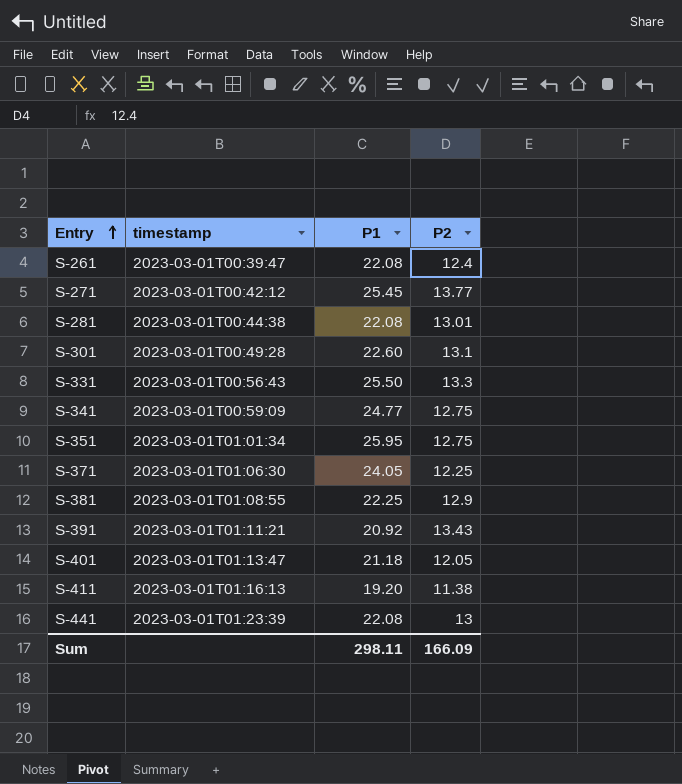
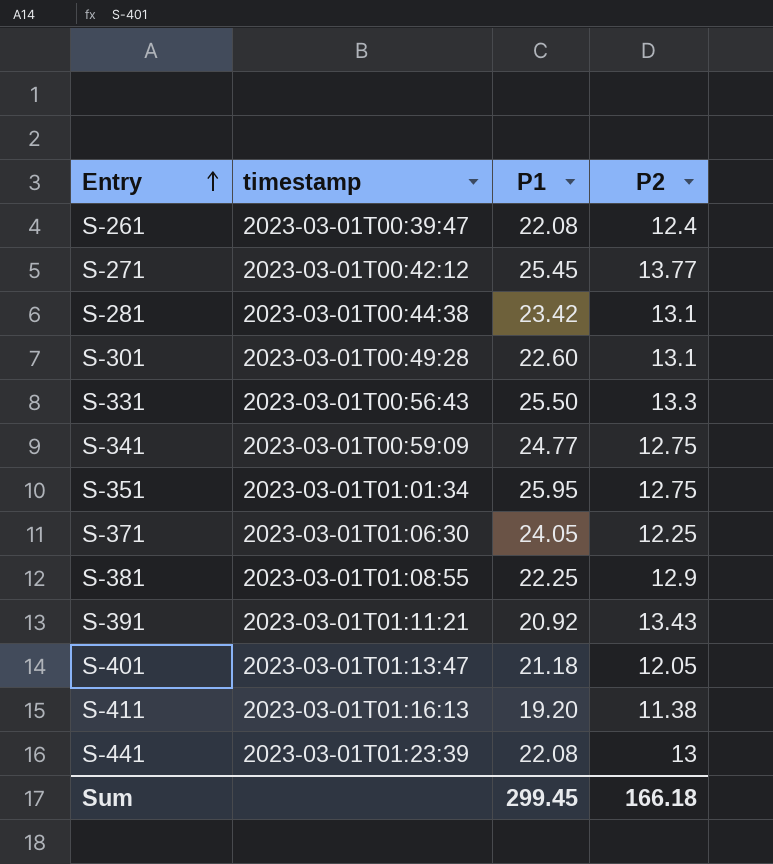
S-281 | P1: 22.08 -> 23.42
S-281 | P2: 13.01 -> 13.1
Sum | P1: 298.11 -> 299.45
Sum | P2: 166.09 -> 166.18

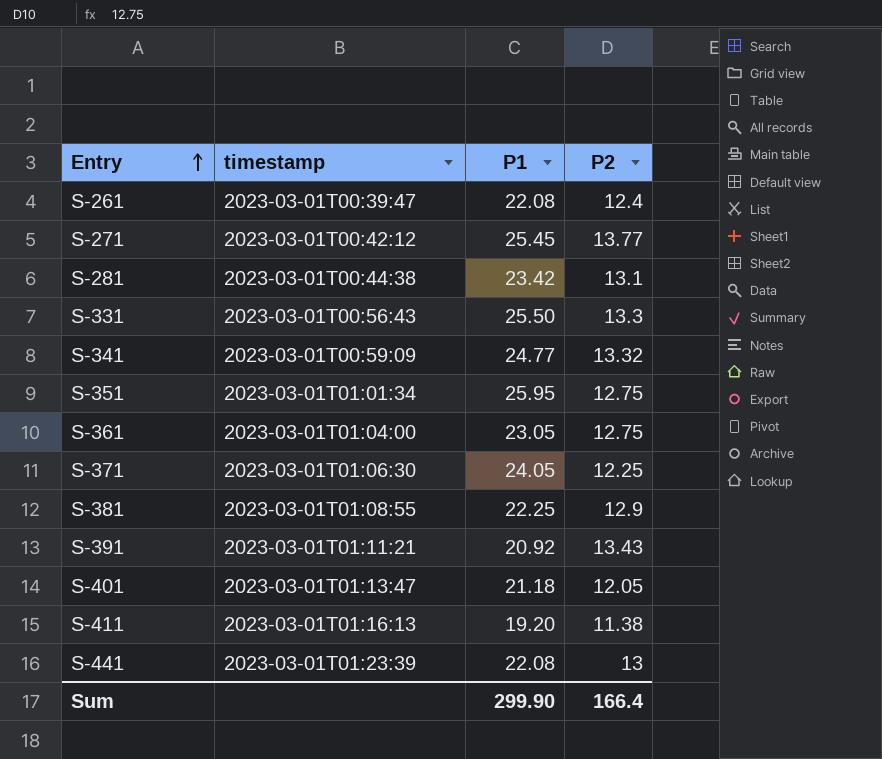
row S-301: 2023-03-01T00:49:28 | 22.60 | 13.1 -> none
S-341 | P2: 12.75 -> 13.32
row S-361: none -> 2023-03-01T01:04:00 | 23.05 | 12.75
Sum | P1: 299.45 -> 299.90
Sum | P2: 166.18 -> 166.4

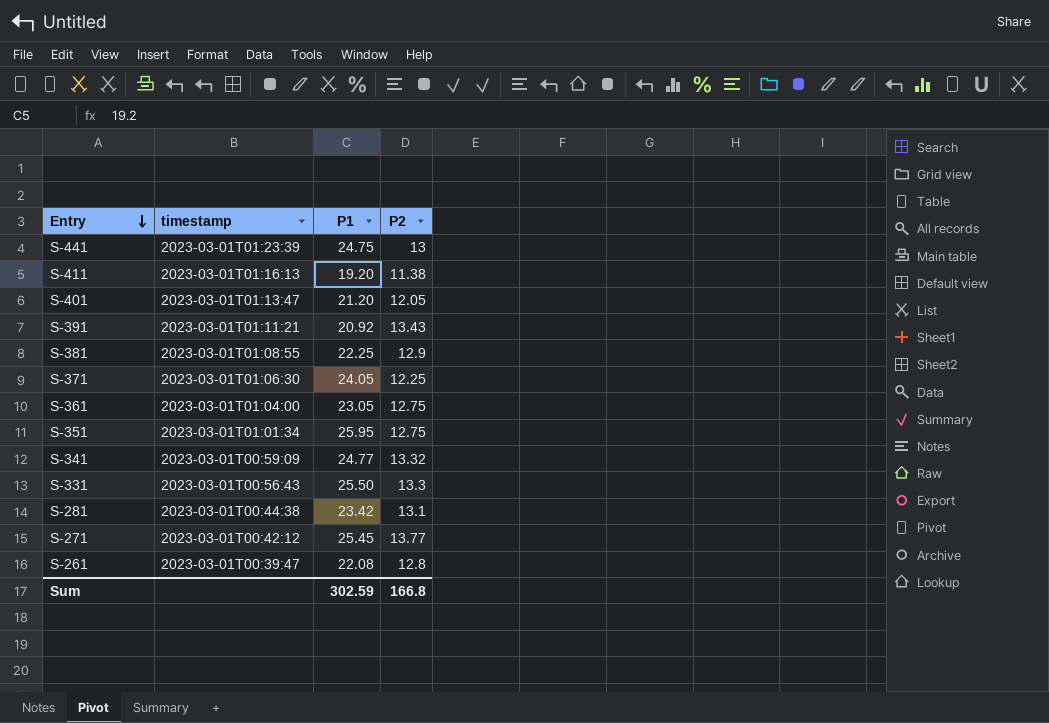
row order: Entry ascending -> Entry descending
S-441 | P1: 22.08 -> 24.75
S-401 | P1: 21.18 -> 21.20
S-261 | P2: 12.4 -> 12.8
Sum | P1: 299.90 -> 302.59
Sum | P2: 166.4 -> 166.8

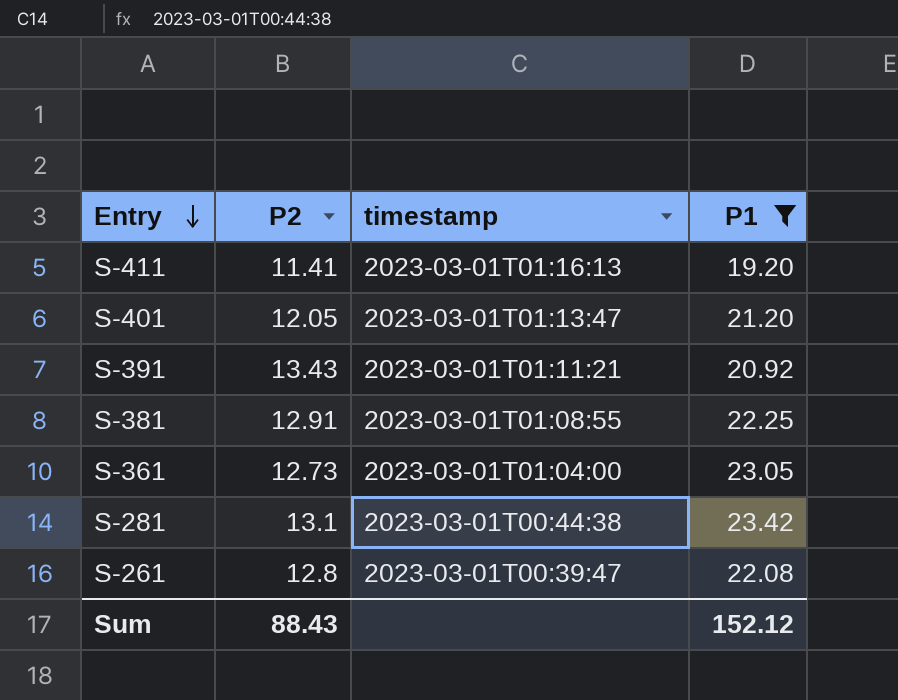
filter: none -> P1 <= 23.42
column P2 | position: 4 -> 2
S-411 | P2: 11.38 -> 11.41
S-381 | P2: 12.9 -> 12.91
S-361 | P2: 12.75 -> 12.73
Sum | P2: 166.8 -> 88.43
Sum | P1: 302.59 -> 152.12

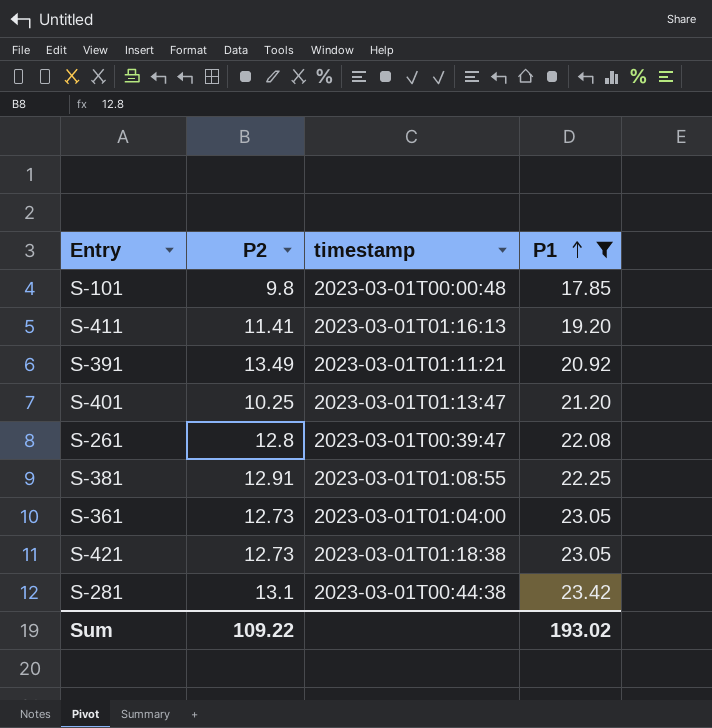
row order: Entry descending -> P1 ascending
row S-101: none -> 9.8 | 2023-03-01T00:00:48 | 17.85
S-391 | P2: 13.43 -> 13.49
S-401 | P2: 12.05 -> 10.25
row S-421: none -> 12.73 | 2023-03-01T01:18:38 | 23.05
Sum | P2: 88.43 -> 109.22
Sum | P1: 152.12 -> 193.02

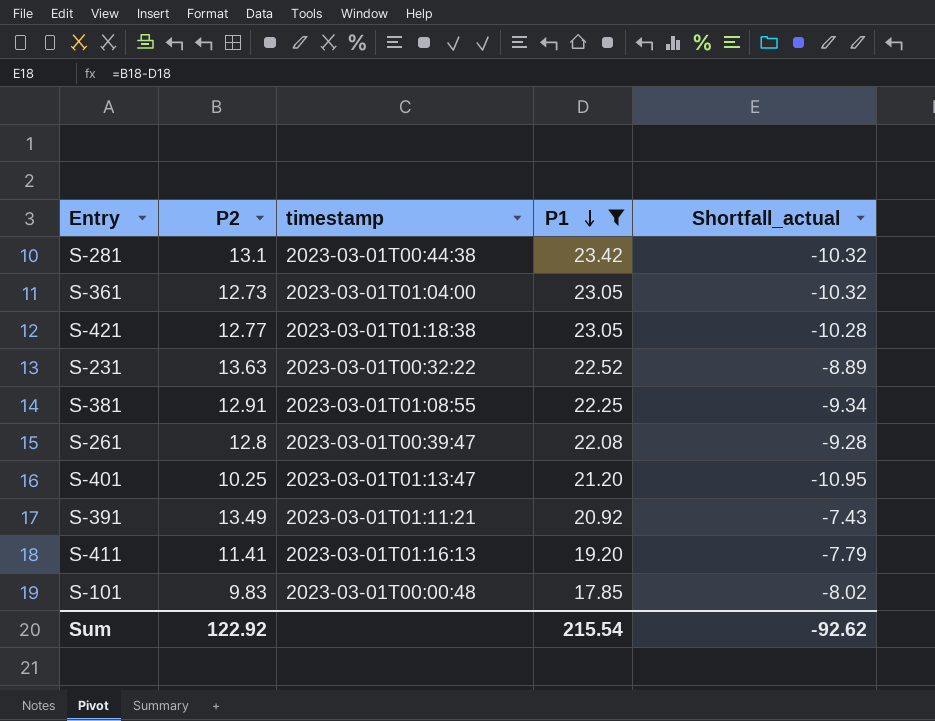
row order: P1 ascending -> P1 descending
column Shortfall_actual | formula: none -> [P2] - [P1]
S-421 | P2: 12.73 -> 12.77
row S-231: none -> 13.63 | 2023-03-01T00:32:22 | 22.52 | -8.89
S-101 | P2: 9.8 -> 9.83
Sum | P2: 109.22 -> 122.92
Sum | P1: 193.02 -> 215.54

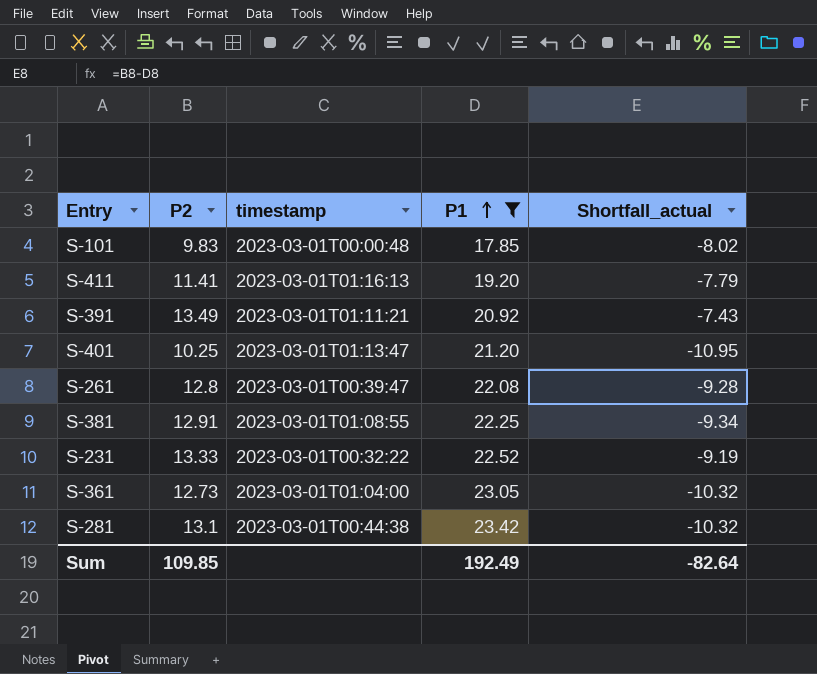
row order: P1 descending -> P1 ascending
row S-421: 12.77 | 2023-03-01T01:18:38 | 23.05 | -10.28 -> none
S-231 | P2: 13.63 -> 13.33
S-231 | Shortfall_actual: -8.89 -> -9.19
Sum | P2: 122.92 -> 109.85
Sum | P1: 215.54 -> 192.49
Sum | Shortfall_actual: -92.62 -> -82.64

